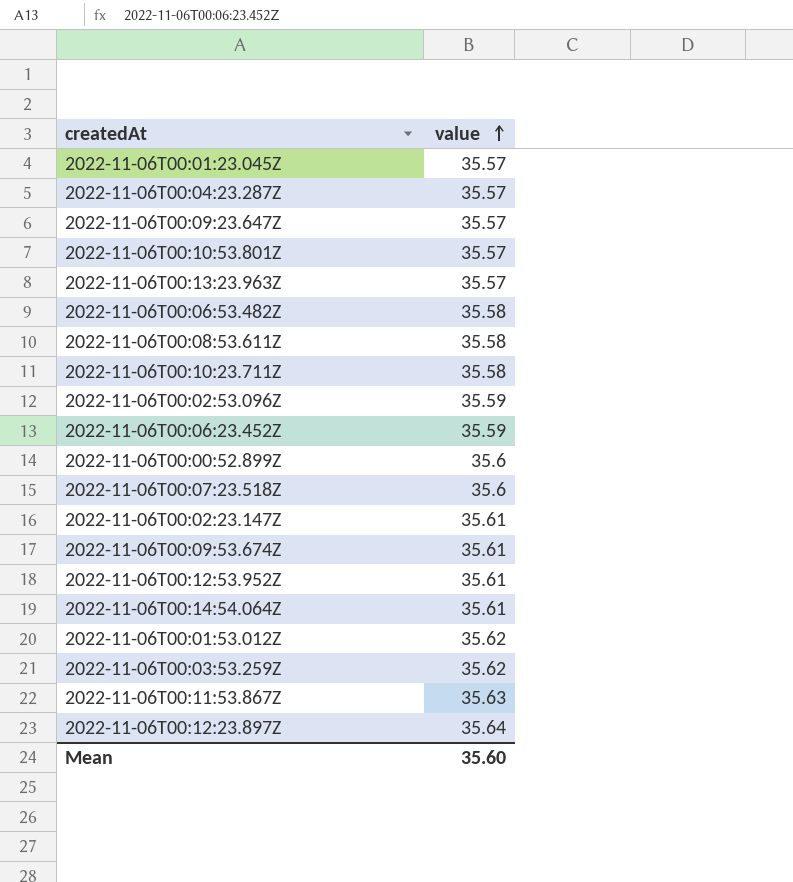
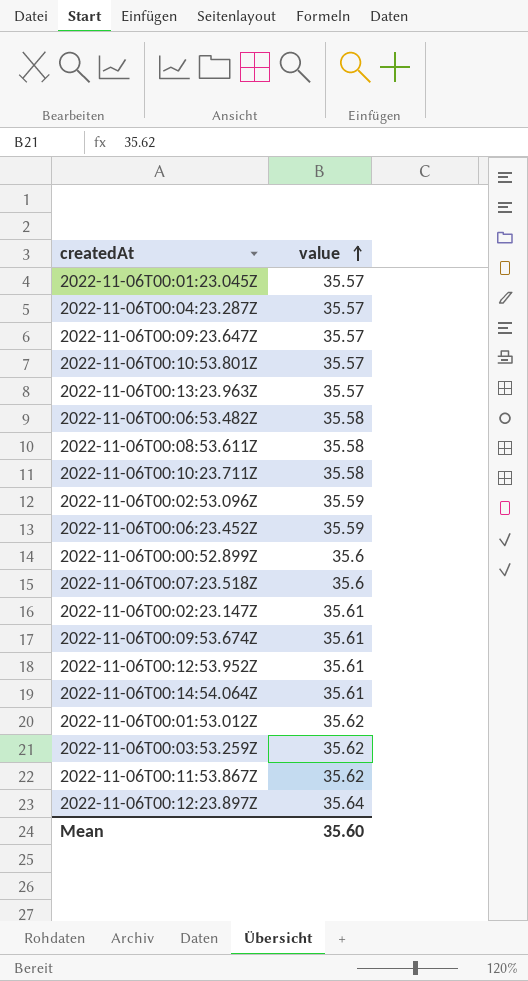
2022-11-06T00:11:53.867Z | value: 35.63 -> 35.62

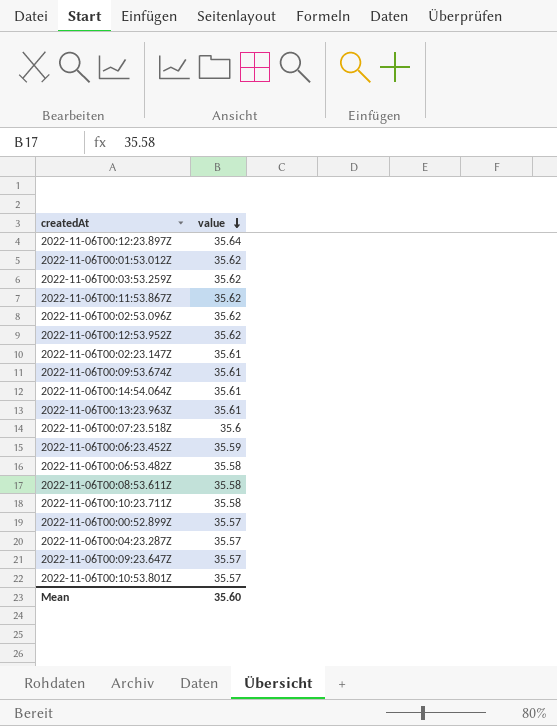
row order: value ascending -> value descending
row 2022-11-06T00:01:23.045Z: 35.57 -> none
2022-11-06T00:02:53.096Z | value: 35.59 -> 35.62
2022-11-06T00:12:53.952Z | value: 35.61 -> 35.62
2022-11-06T00:13:23.963Z | value: 35.57 -> 35.61
2022-11-06T00:00:52.899Z | value: 35.6 -> 35.57

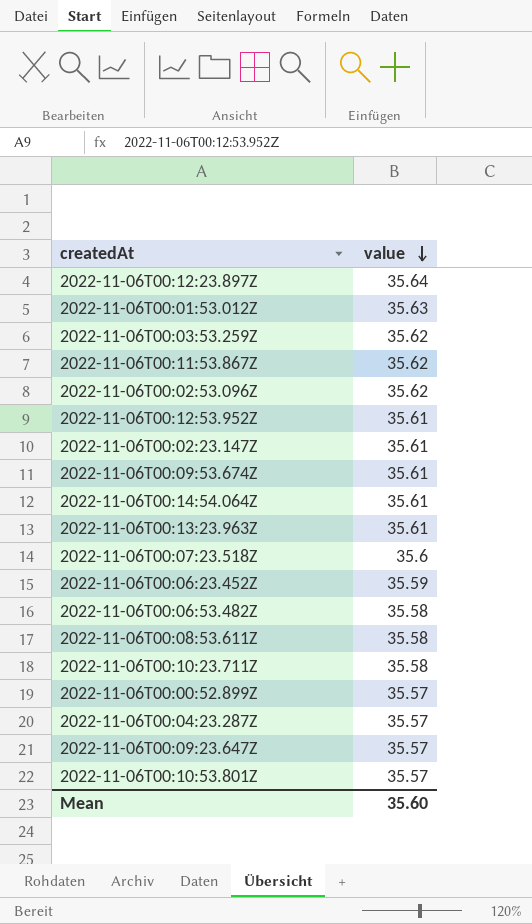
2022-11-06T00:01:53.012Z | value: 35.62 -> 35.63
2022-11-06T00:12:53.952Z | value: 35.62 -> 35.61

